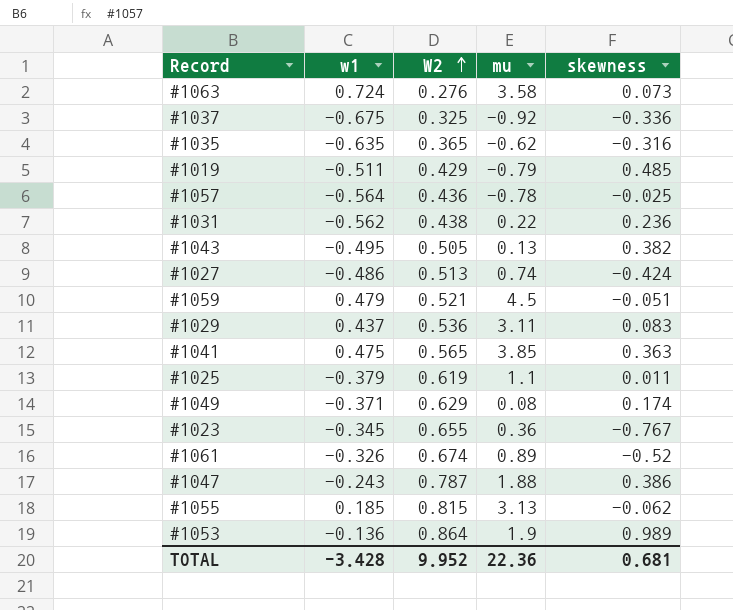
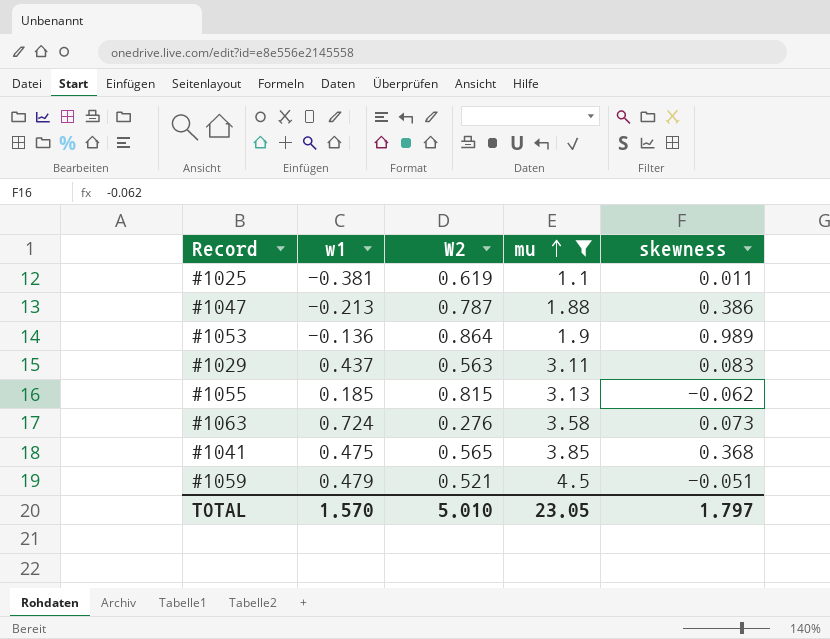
filter: none -> mu >= 1.1
row order: W2 ascending -> mu ascending
#1025 | w1: -0.379 -> -0.381
#1047 | w1: -0.243 -> -0.213
#1029 | W2: 0.536 -> 0.563
#1041 | skewness: 0.363 -> 0.368
TOTAL | w1: -3.428 -> 1.570
TOTAL | W2: 9.952 -> 5.010
TOTAL | mu: 22.36 -> 23.05
TOTAL | skewness: 0.681 -> 1.797

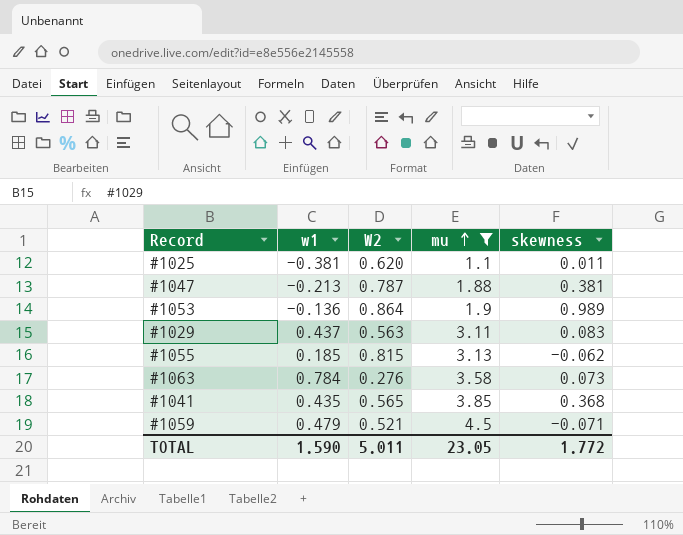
#1025 | W2: 0.619 -> 0.620
#1047 | skewness: 0.386 -> 0.381
#1063 | w1: 0.724 -> 0.784
#1041 | w1: 0.475 -> 0.435
#1059 | skewness: -0.051 -> -0.071
TOTAL | w1: 1.570 -> 1.590
TOTAL | W2: 5.010 -> 5.011
TOTAL | skewness: 1.797 -> 1.772

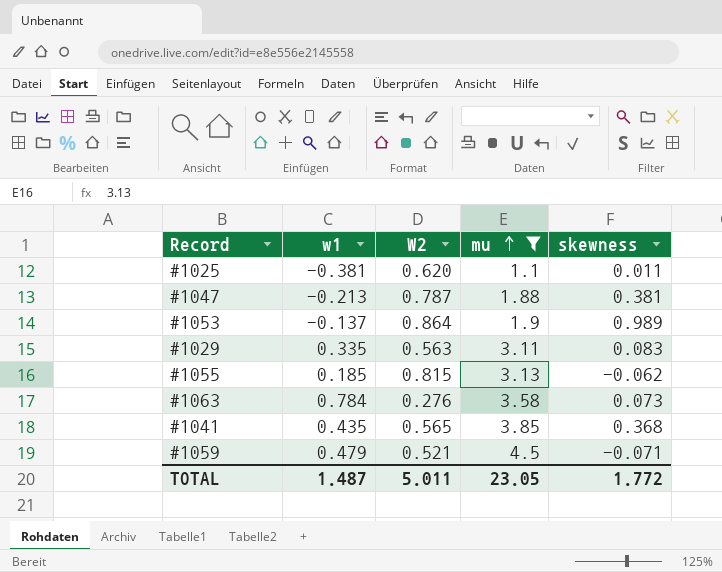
#1053 | w1: -0.136 -> -0.137
#1029 | w1: 0.437 -> 0.335
TOTAL | w1: 1.590 -> 1.487

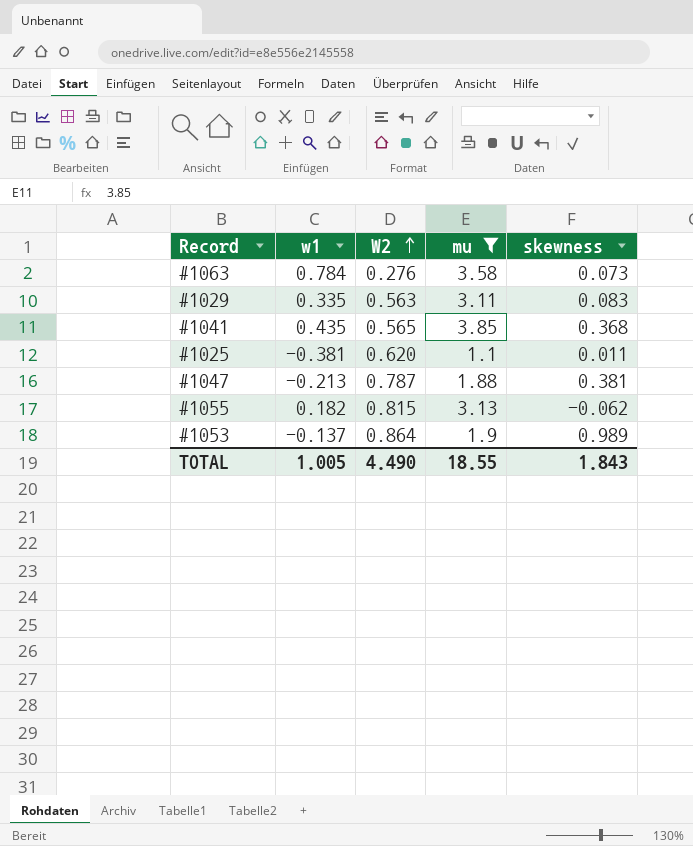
row order: mu ascending -> W2 ascending
row #1059: 0.479 | 0.521 | 4.5 | -0.071 -> none
#1055 | w1: 0.185 -> 0.182
TOTAL | w1: 1.487 -> 1.005
TOTAL | W2: 5.011 -> 4.490
TOTAL | mu: 23.05 -> 18.55
TOTAL | skewness: 1.772 -> 1.843

